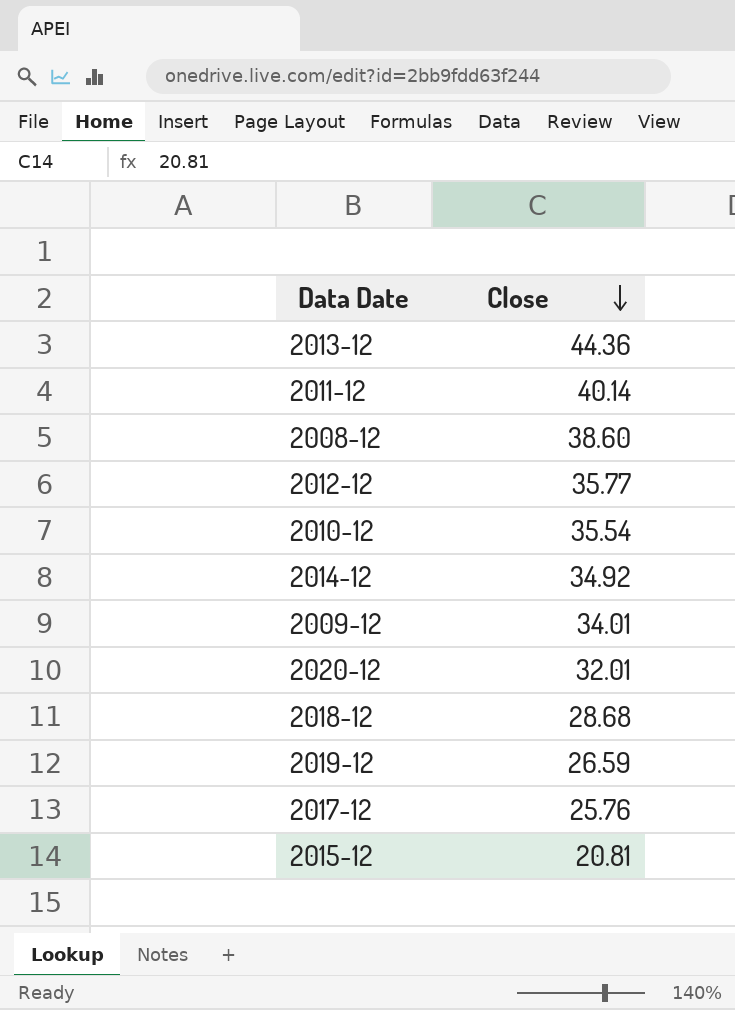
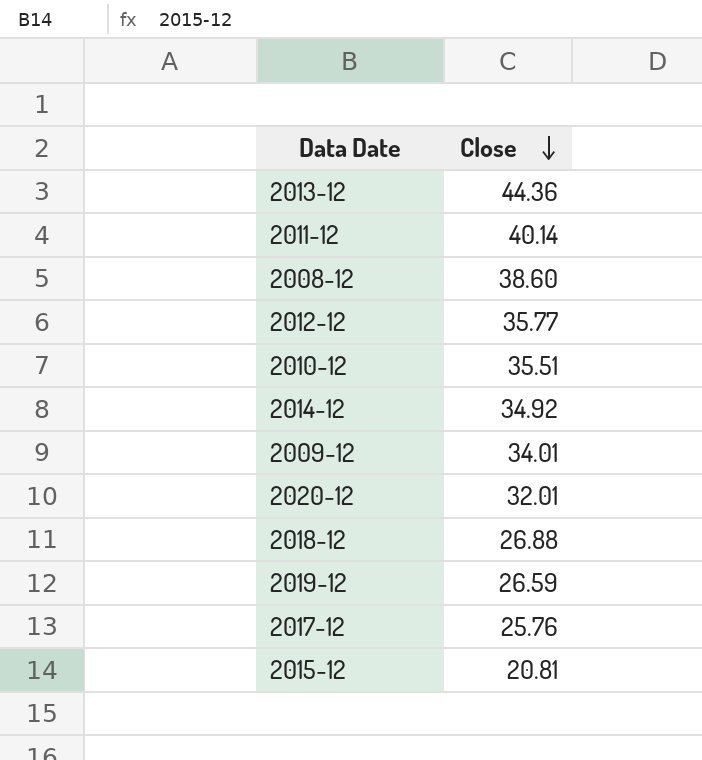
2010-12 | Close: 35.54 -> 35.51
2018-12 | Close: 28.68 -> 26.88

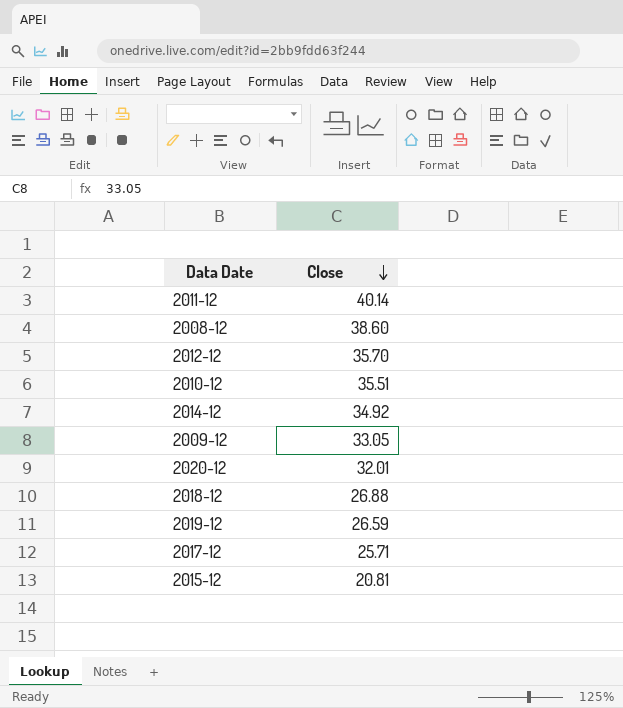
row 2013-12: 44.36 -> none
2012-12 | Close: 35.77 -> 35.70
2009-12 | Close: 34.01 -> 33.05
2017-12 | Close: 25.76 -> 25.71

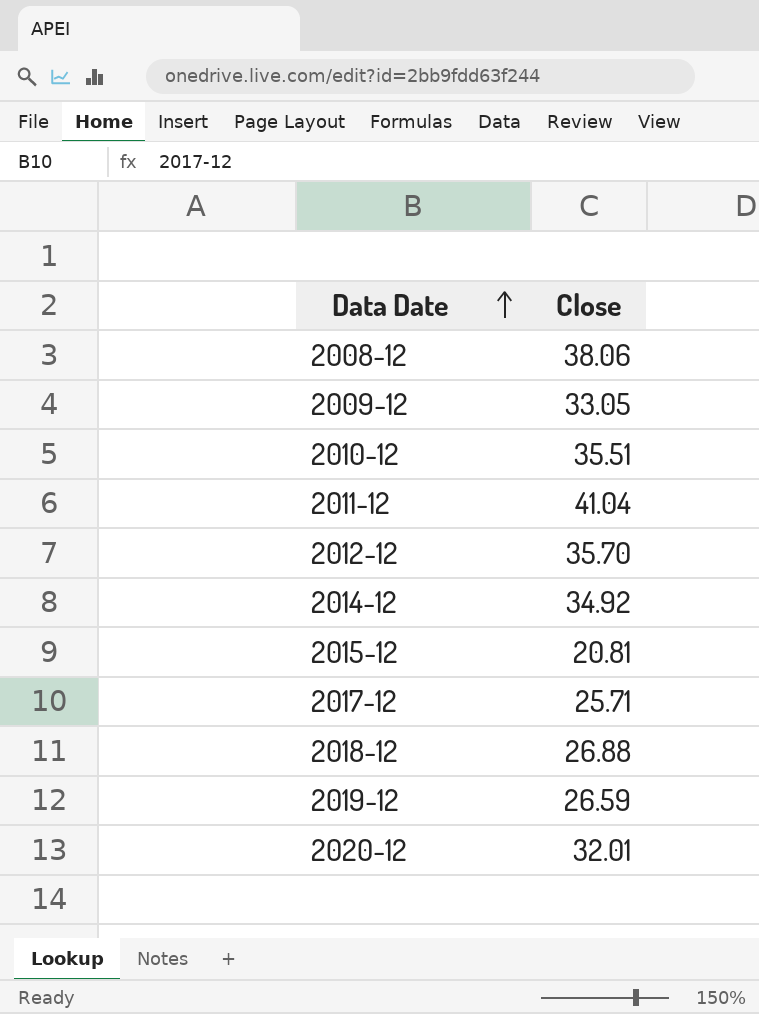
row order: Close descending -> Data Date ascending
2008-12 | Close: 38.60 -> 38.06
2011-12 | Close: 40.14 -> 41.04

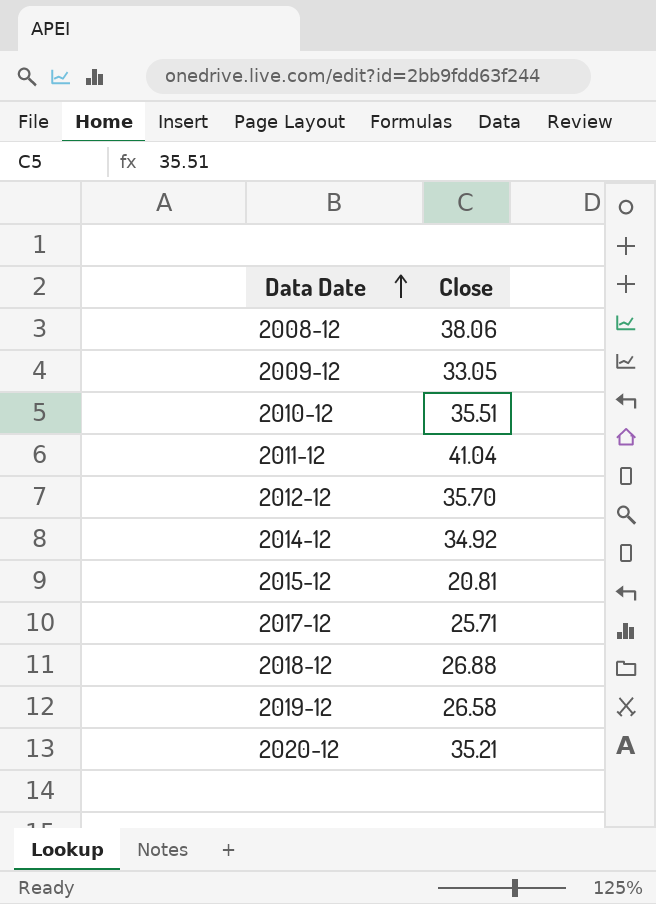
2019-12 | Close: 26.59 -> 26.58
2020-12 | Close: 32.01 -> 35.21

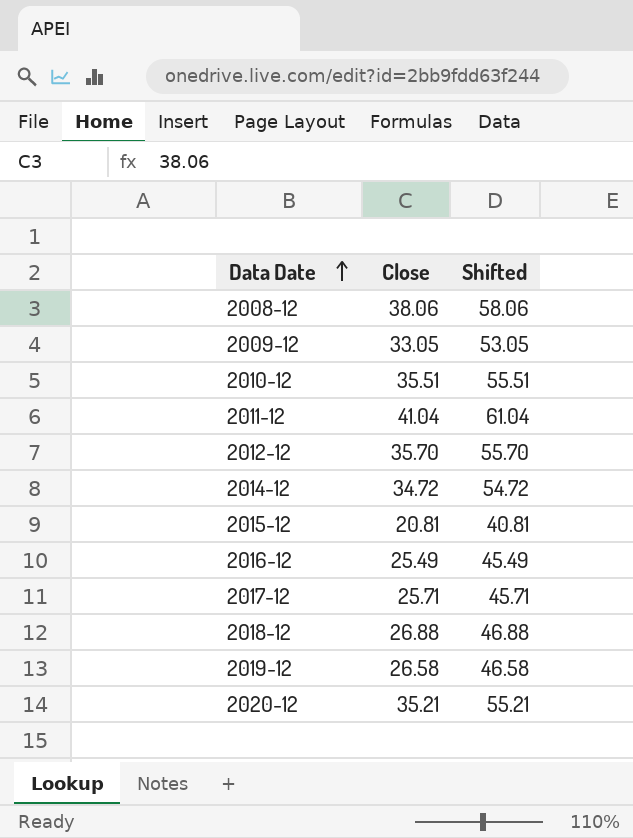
column Shifted | formula: none -> [Close] + 20
2014-12 | Close: 34.92 -> 34.72
row 2016-12: none -> 25.49 | 45.49

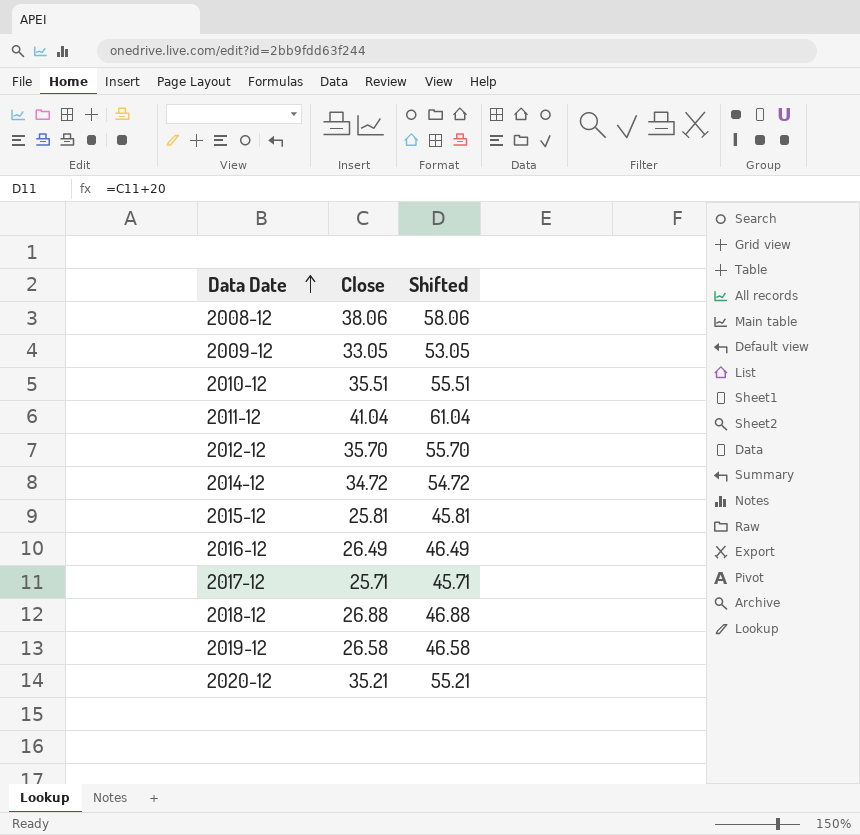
2015-12 | Close: 20.81 -> 25.81
2015-12 | Shifted: 40.81 -> 45.81
2016-12 | Close: 25.49 -> 26.49
2016-12 | Shifted: 45.49 -> 46.49

